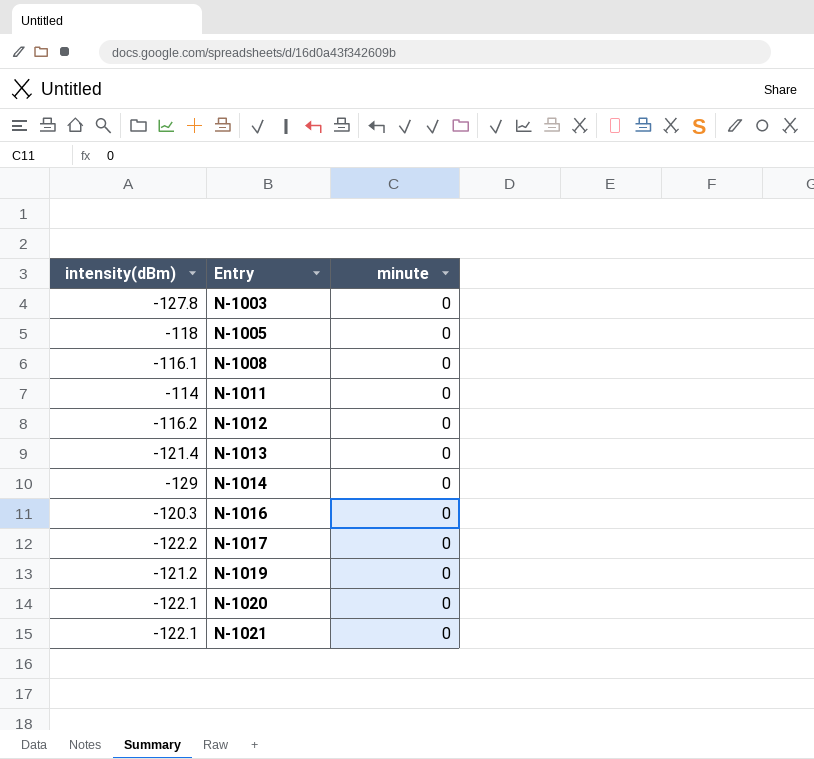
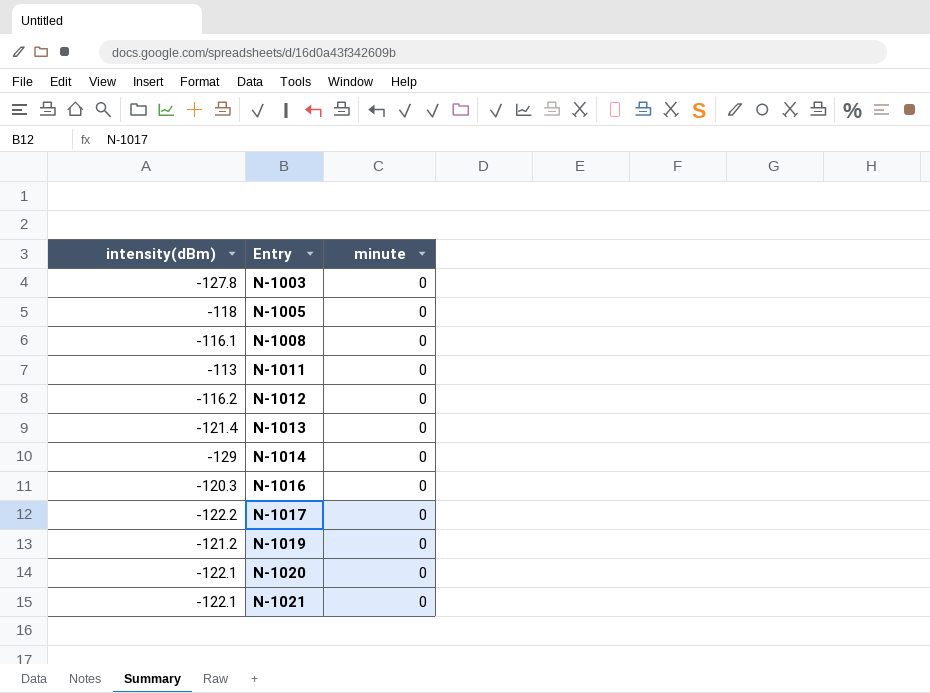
N-1011 | intensity(dBm): -114 -> -113

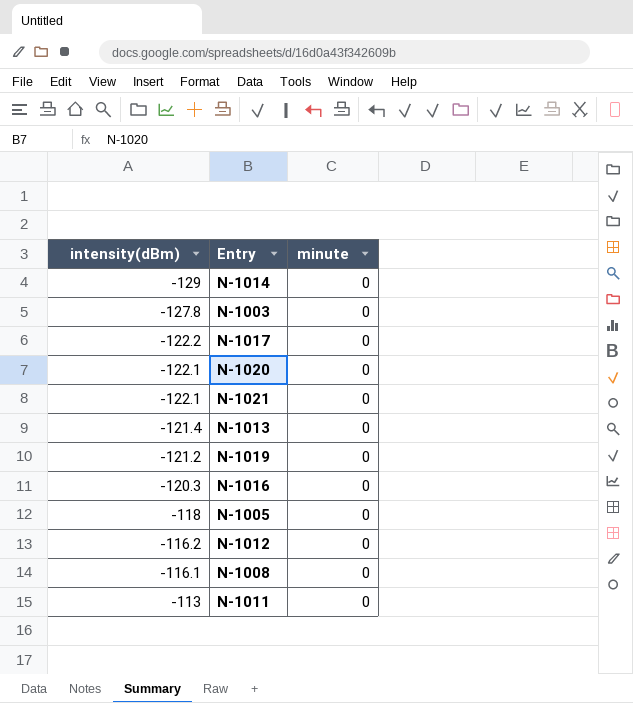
row order: Entry ascending -> intensity(dBm) ascending

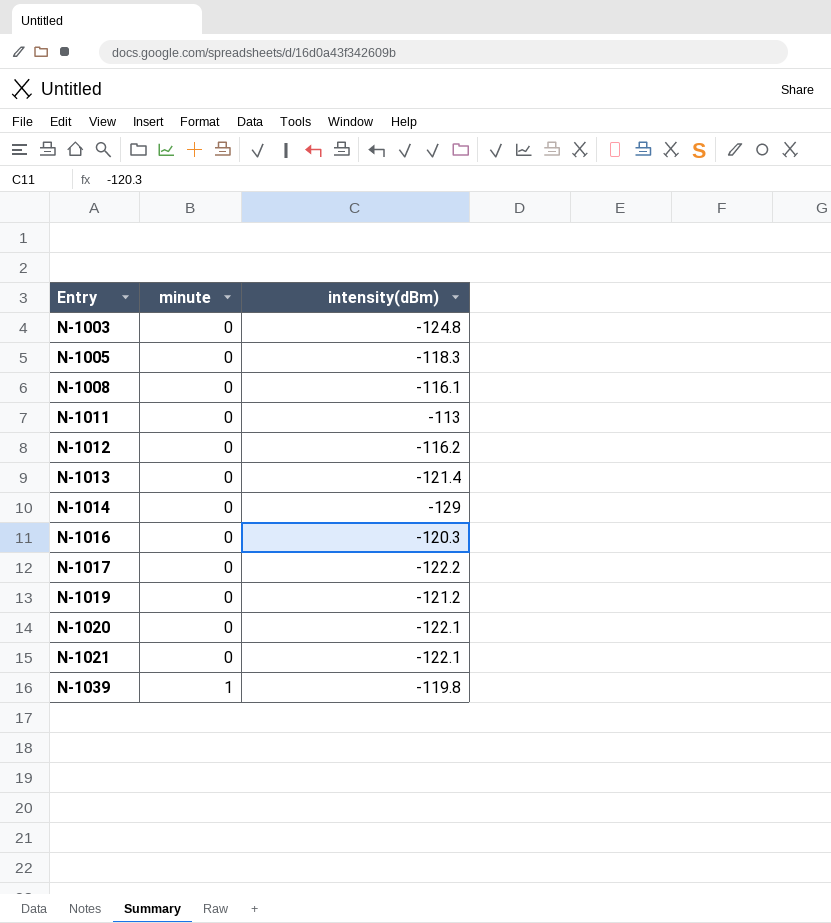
row order: intensity(dBm) ascending -> Entry ascending
column intensity(dBm) | position: 1 -> 3
N-1003 | intensity(dBm): -127.8 -> -124.8
N-1005 | intensity(dBm): -118 -> -118.3
row N-1039: none -> 1 | -119.8

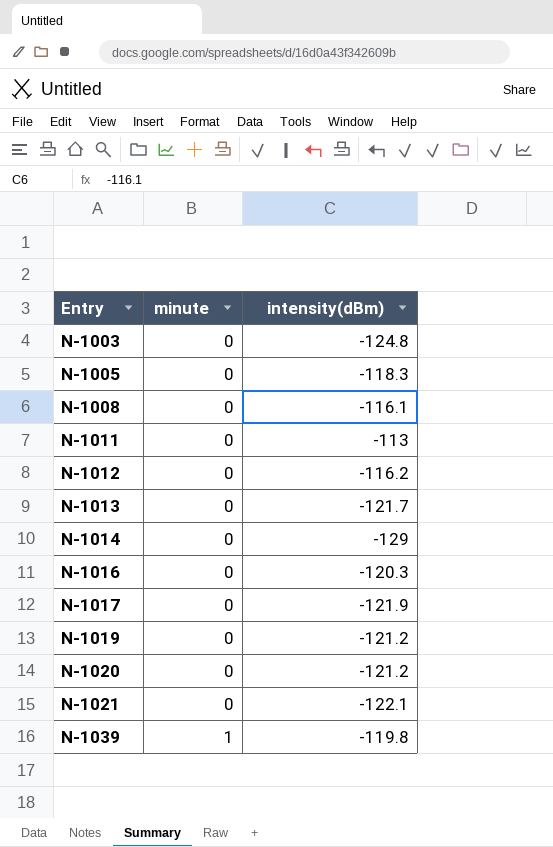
N-1013 | intensity(dBm): -121.4 -> -121.7
N-1017 | intensity(dBm): -122.2 -> -121.9
N-1020 | intensity(dBm): -122.1 -> -121.2

